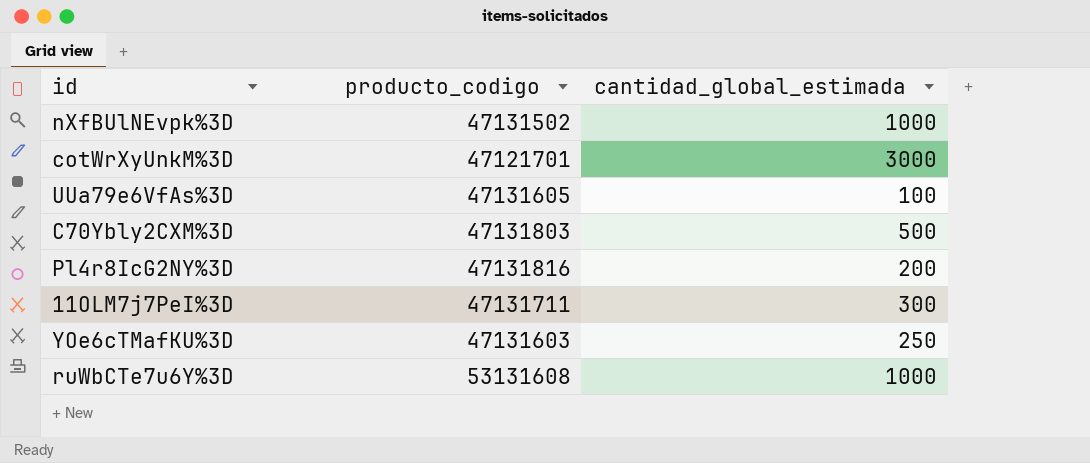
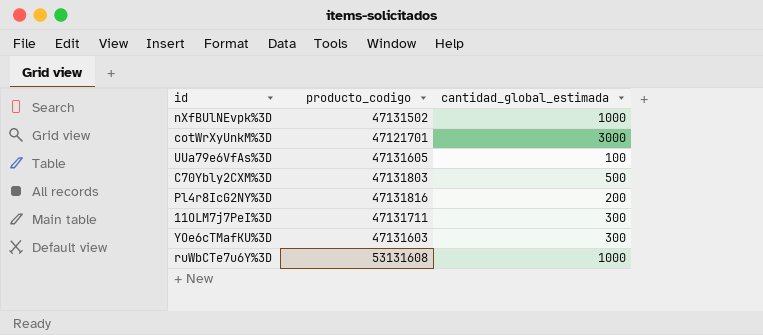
YOe6cTMafKU%3D | cantidad_global_estimada: 250 -> 300

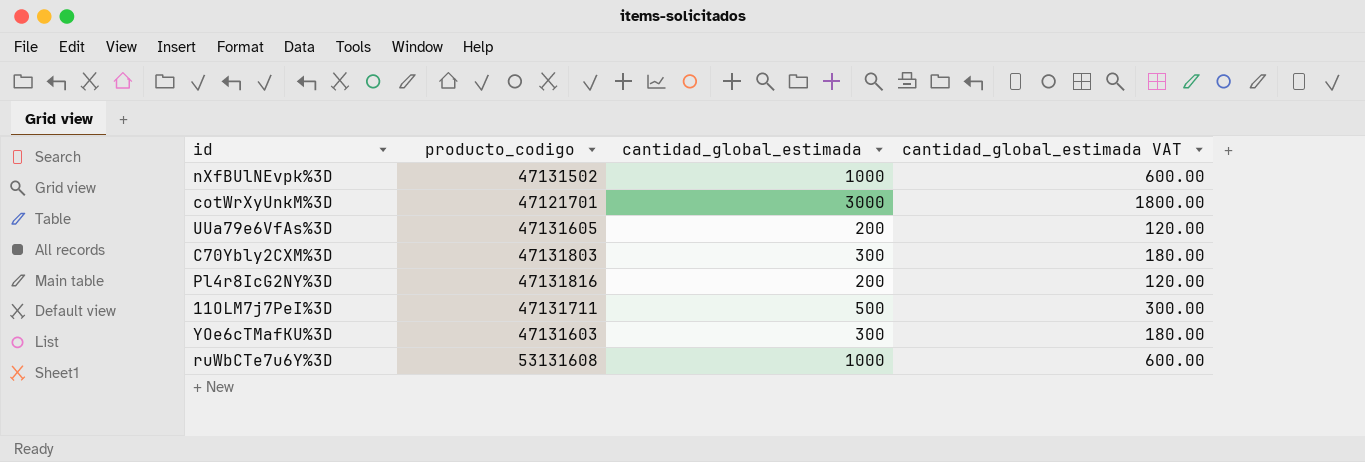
column cantidad_global_estimada VAT | formula: none -> [cantidad_global_estimada] * 0.6
UUa79e6VfAs%3D | cantidad_global_estimada: 100 -> 200
C70Ybly2CXM%3D | cantidad_global_estimada: 500 -> 300
11OLM7j7PeI%3D | cantidad_global_estimada: 300 -> 500

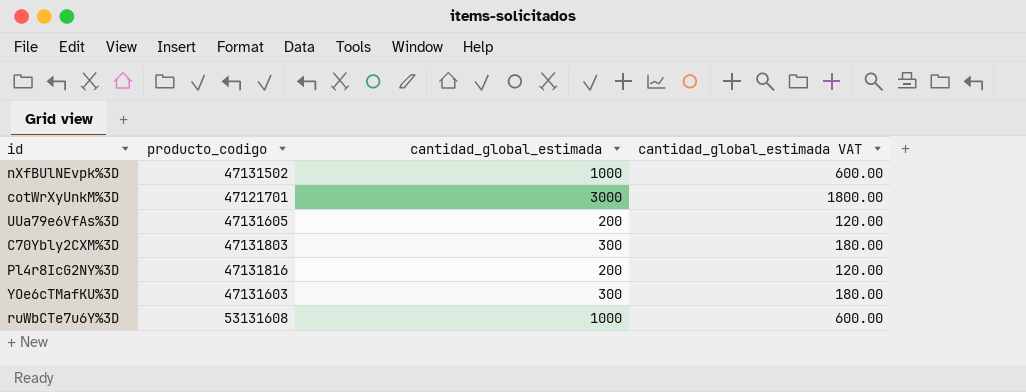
row 11OLM7j7PeI%3D: 47131711 | 500 | 300.00 -> none

